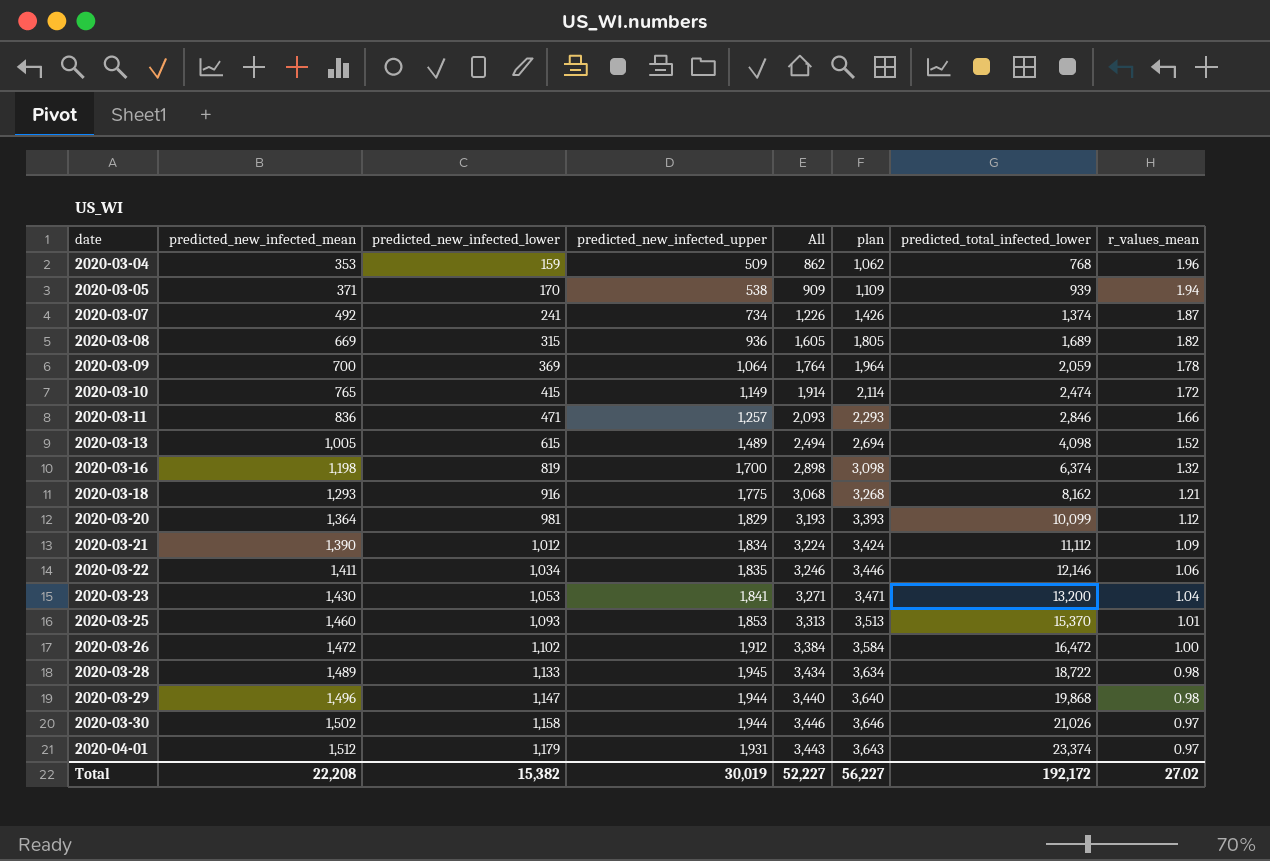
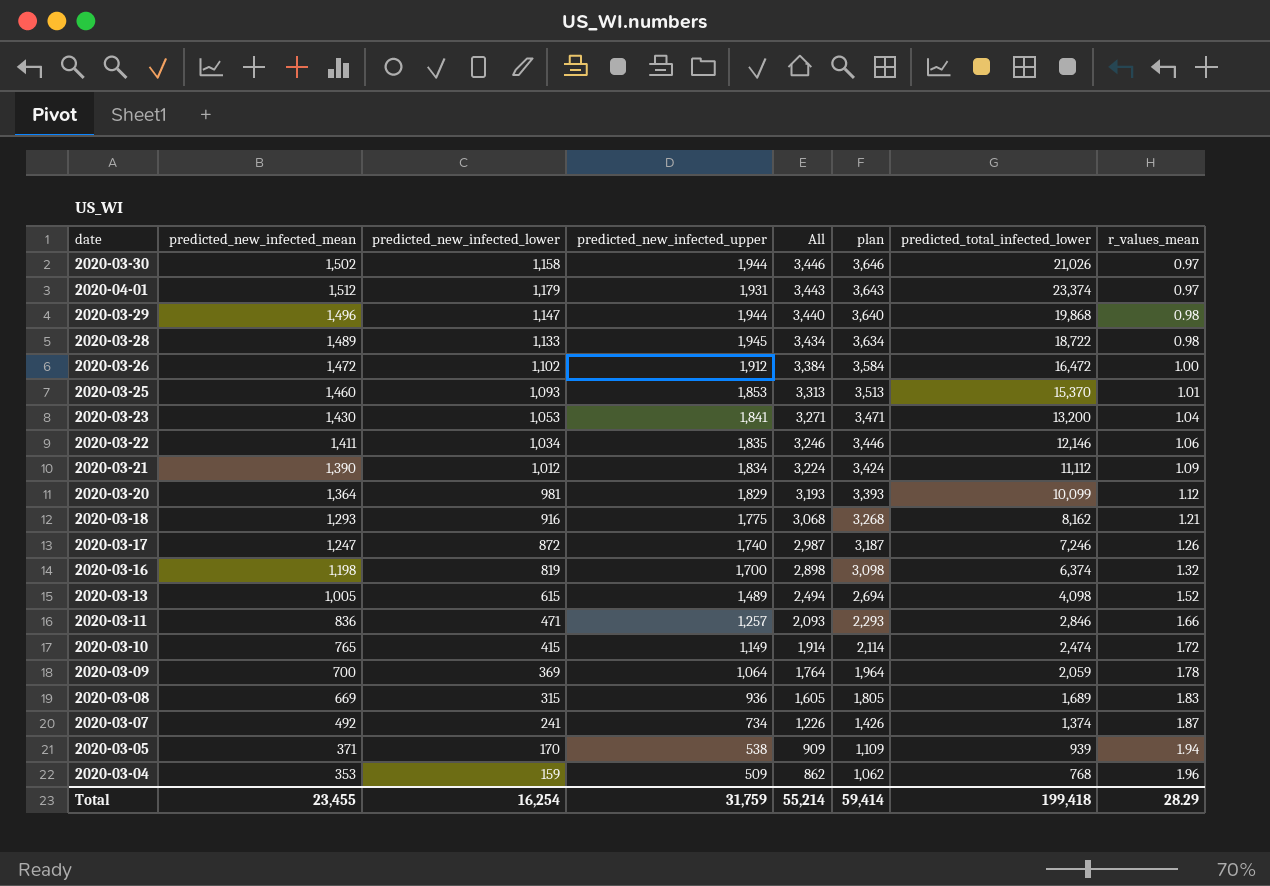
row order: date ascending -> All descending
row 2020-03-17: none -> 1,247 | 872 | 1,740 | 2,987 | 3,187 | 7,246 | 1.26
2020-03-08 | r_values_mean: 1.82 -> 1.83
Total | predicted_new_infected_mean: 22,208 -> 23,455
Total | predicted_new_infected_lower: 15,382 -> 16,254
Total | predicted_new_infected_upper: 30,019 -> 31,759
Total | All: 52,227 -> 55,214
Total | plan: 56,227 -> 59,414
Total | predicted_total_infected_lower: 192,172 -> 199,418
Total | r_values_mean: 27.02 -> 28.29

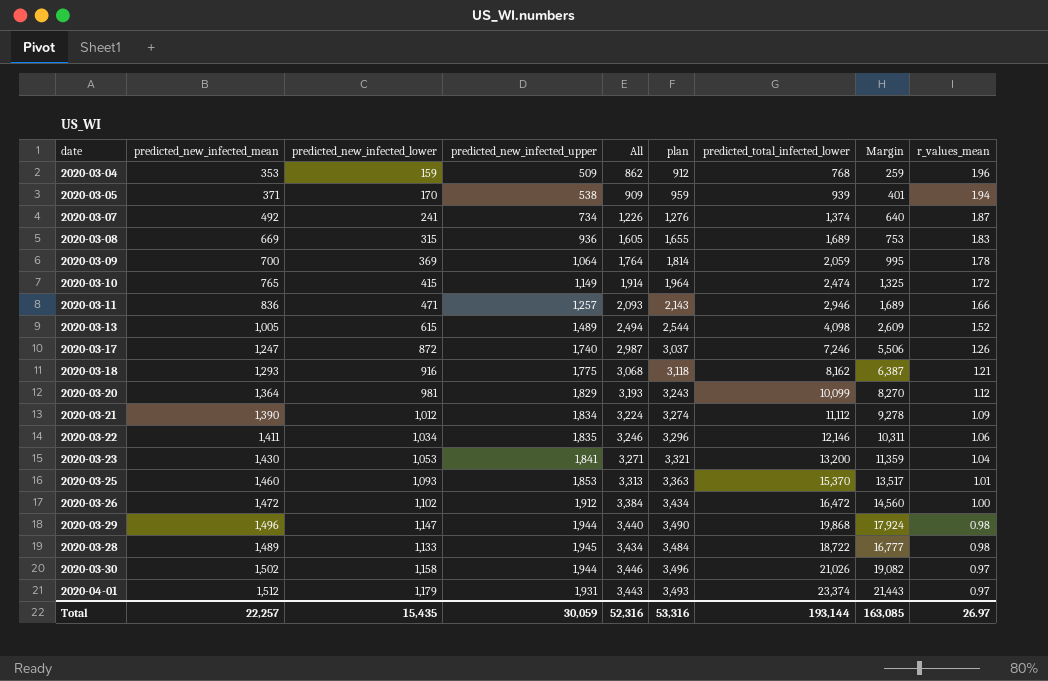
row order: All descending -> r_values_mean descending
column plan | formula: [All] + 200 -> [All] + 50
column Margin | formula: none -> [predicted_total_infected_lower] - [predicted_new_infected_upper]
row 2020-03-16: 1,198 | 819 | 1,700 | 2,898 | 3,098 | 6,374 | 1.32 -> none
2020-03-11 | predicted_total_infected_lower: 2,846 -> 2,946
Total | predicted_new_infected_mean: 23,455 -> 22,257
Total | predicted_new_infected_lower: 16,254 -> 15,435
Total | predicted_new_infected_upper: 31,759 -> 30,059
Total | All: 55,214 -> 52,316
Total | plan: 59,414 -> 53,316
Total | predicted_total_infected_lower: 199,418 -> 193,144
Total | r_values_mean: 28.29 -> 26.97

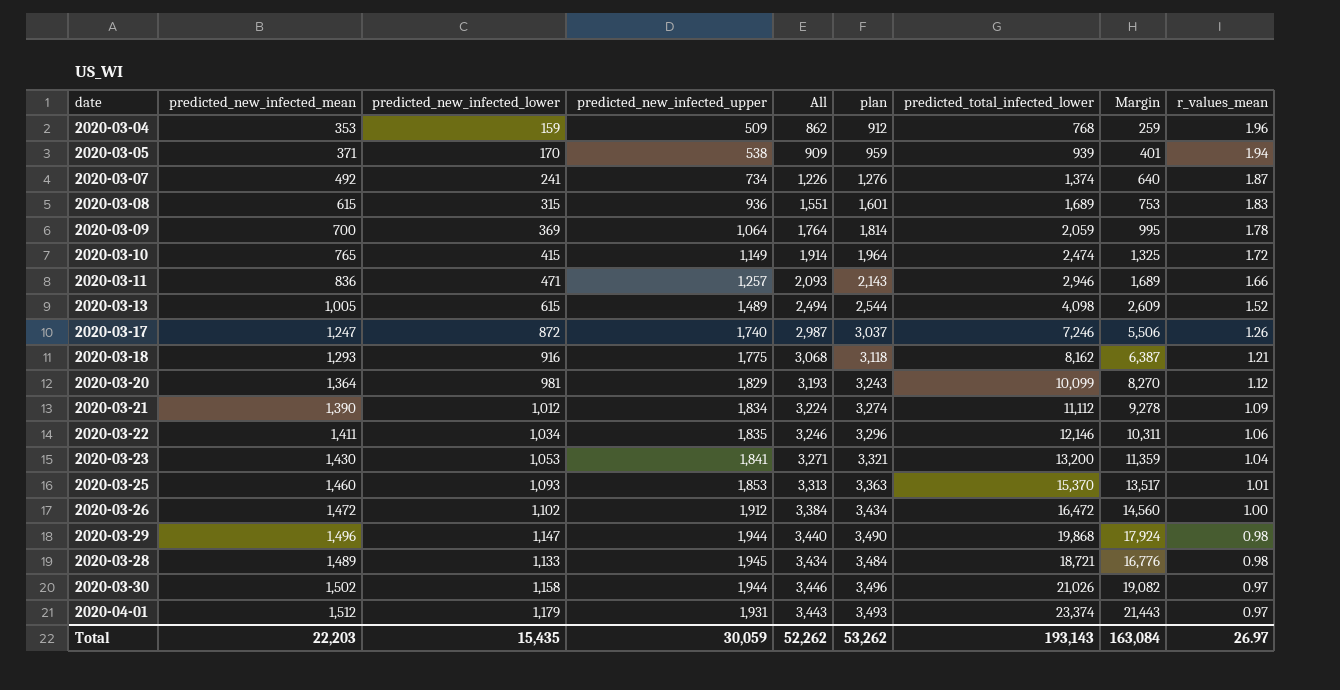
2020-03-08 | predicted_new_infected_mean: 669 -> 615
2020-03-08 | All: 1,605 -> 1,551
2020-03-08 | plan: 1,655 -> 1,601
2020-03-28 | predicted_total_infected_lower: 18,722 -> 18,721
2020-03-28 | Margin: 16,777 -> 16,776
Total | predicted_new_infected_mean: 22,257 -> 22,203
Total | All: 52,316 -> 52,262
Total | plan: 53,316 -> 53,262
Total | predicted_total_infected_lower: 193,144 -> 193,143
Total | Margin: 163,085 -> 163,084

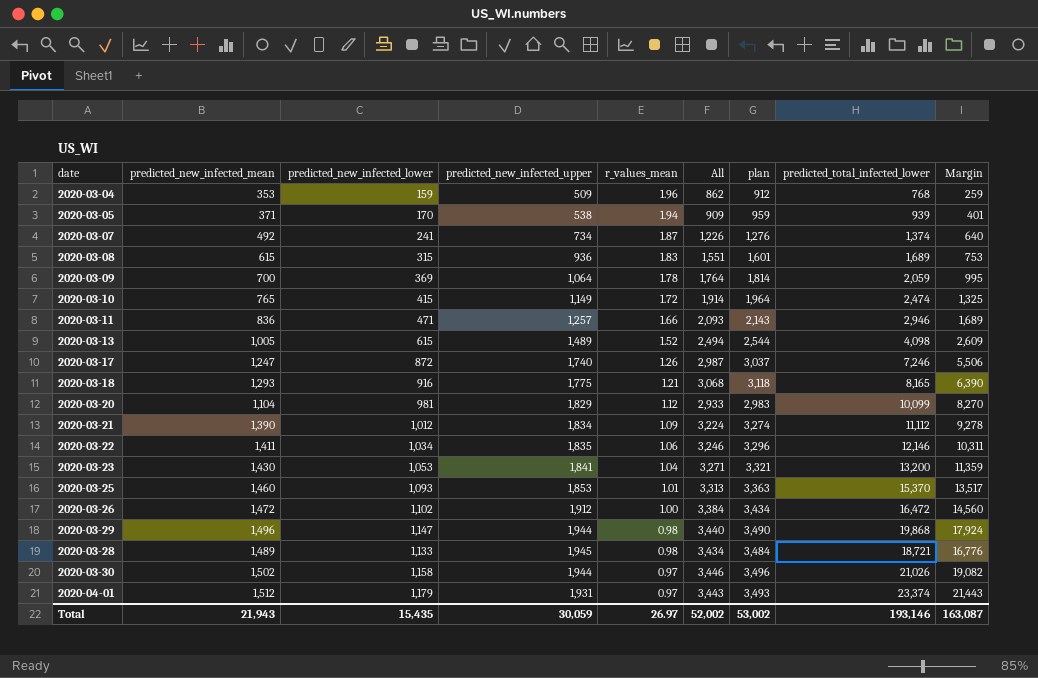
column r_values_mean | position: 9 -> 5
2020-03-18 | predicted_total_infected_lower: 8,162 -> 8,165
2020-03-18 | Margin: 6,387 -> 6,390
2020-03-20 | predicted_new_infected_mean: 1,364 -> 1,104
2020-03-20 | All: 3,193 -> 2,933
2020-03-20 | plan: 3,243 -> 2,983
Total | predicted_new_infected_mean: 22,203 -> 21,943
Total | All: 52,262 -> 52,002
Total | plan: 53,262 -> 53,002
Total | predicted_total_infected_lower: 193,143 -> 193,146
Total | Margin: 163,084 -> 163,087

